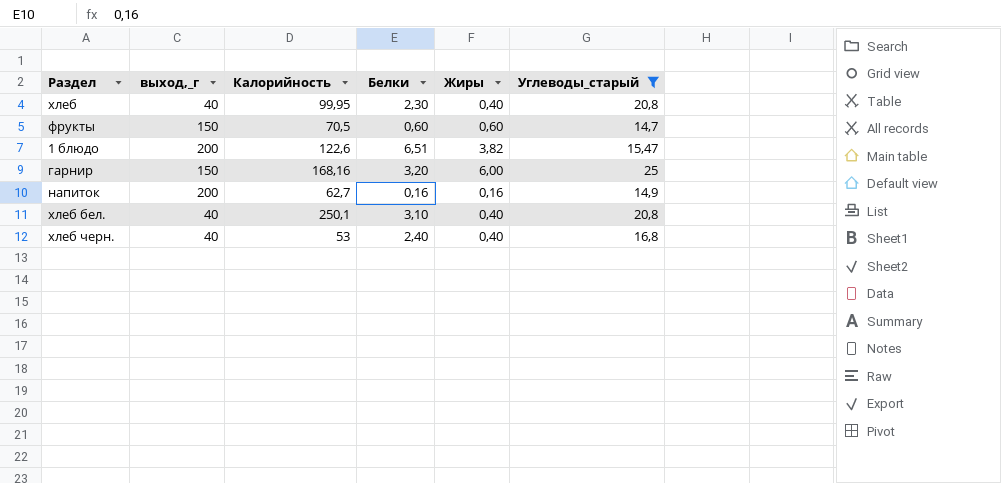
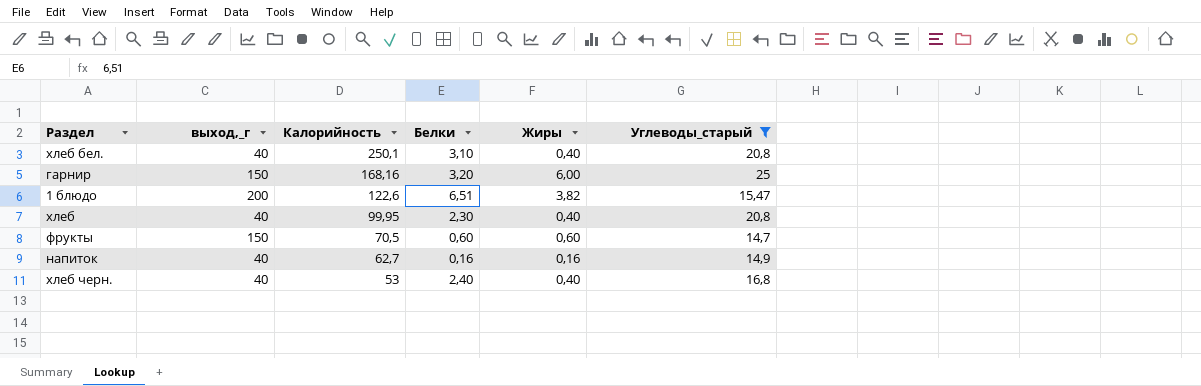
row order: none -> Калорийность descending
напиток | выход,_г: 200 -> 40

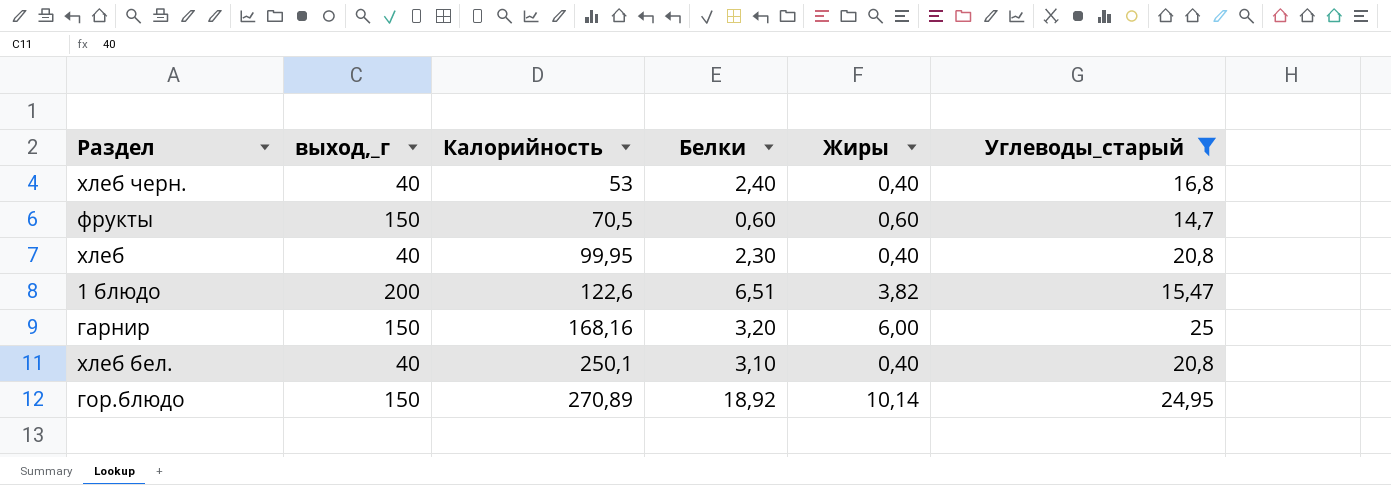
row order: Калорийность descending -> Калорийность ascending
row напиток: 40 | 62,7 | 0,16 | 0,16 | 14,9 -> none
row гор.блюдо: none -> 150 | 270,89 | 18,92 | 10,14 | 24,95

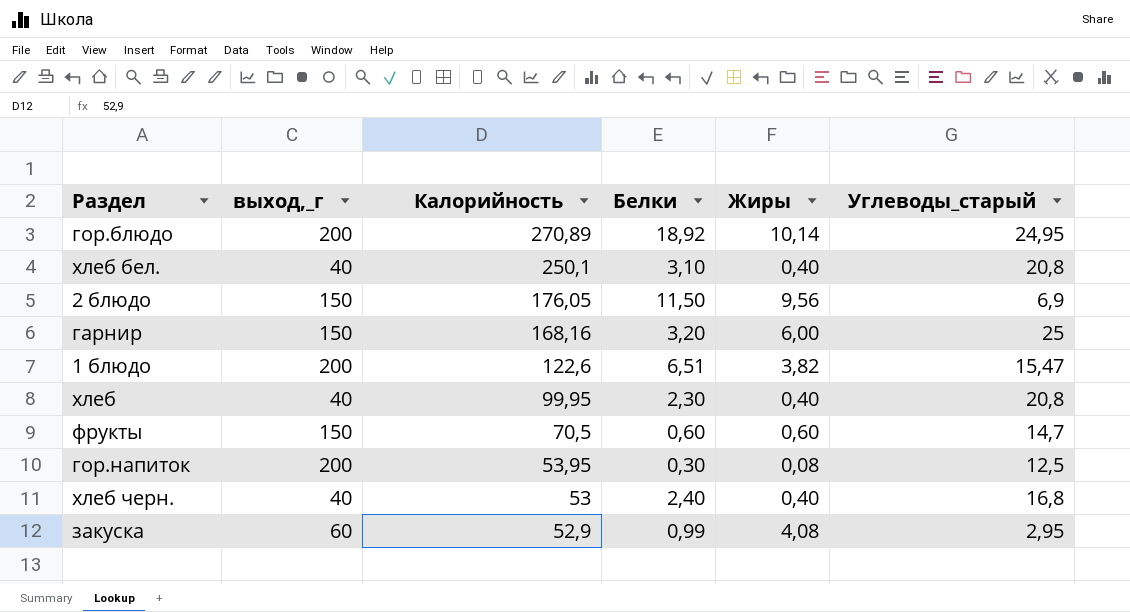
filter: Углеводы_старый >= 14,7 -> none
row order: Калорийность ascending -> Калорийность descending
гор.блюдо | выход,_г: 150 -> 200

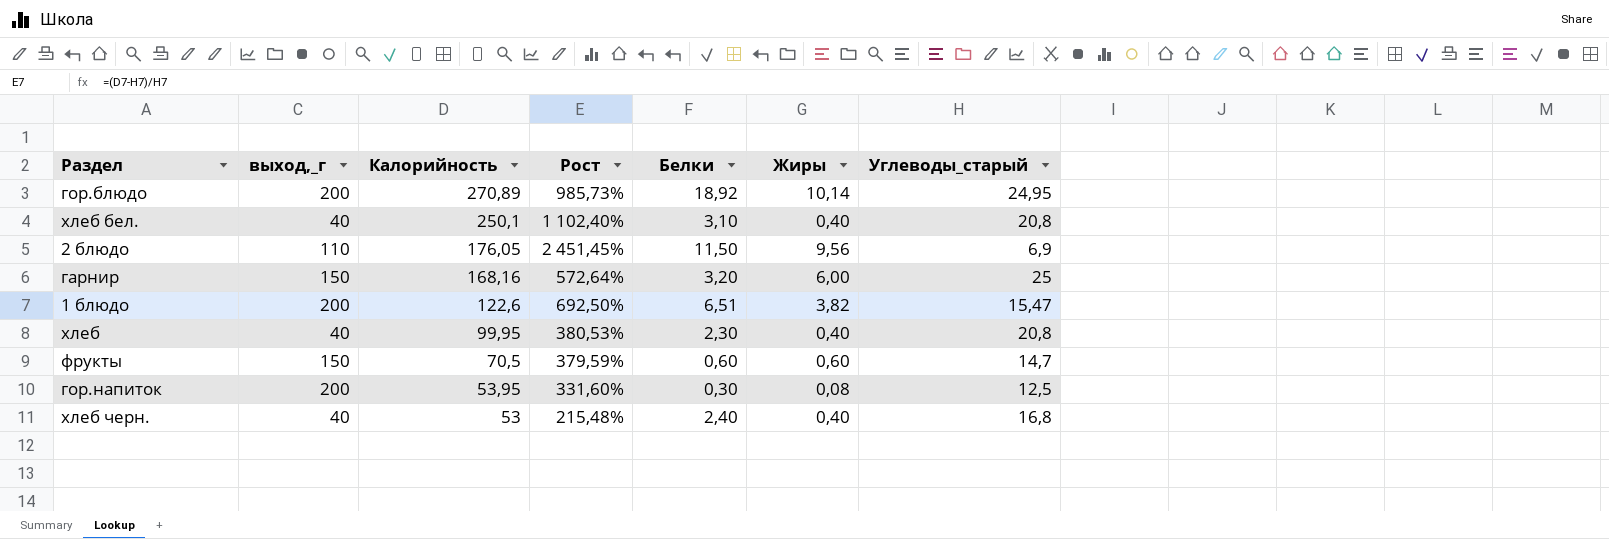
column Рост | formula: none -> ([Калорийность] - [Углеводы_старый]) / [Углеводы_старый]
row закуска: 60 | 52,9 | 0,99 | 4,08 | 2,95 -> none
2 блюдо | выход,_г: 150 -> 110

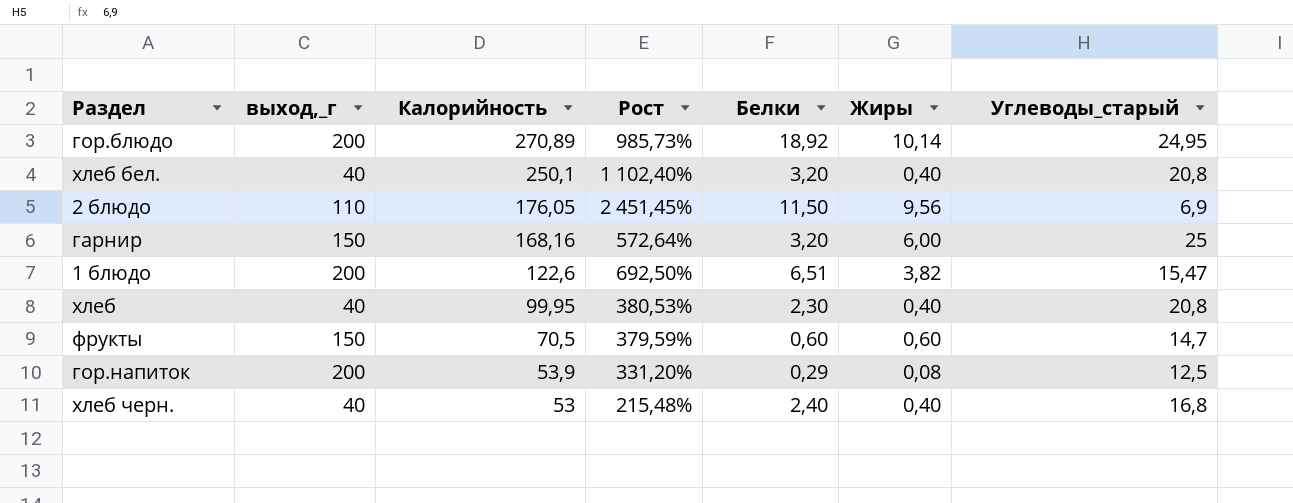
хлеб бел. | Белки: 3,10 -> 3,20
гор.напиток | Калорийность: 53,95 -> 53,9
гор.напиток | Рост: 331,60% -> 331,20%
гор.напиток | Белки: 0,30 -> 0,29

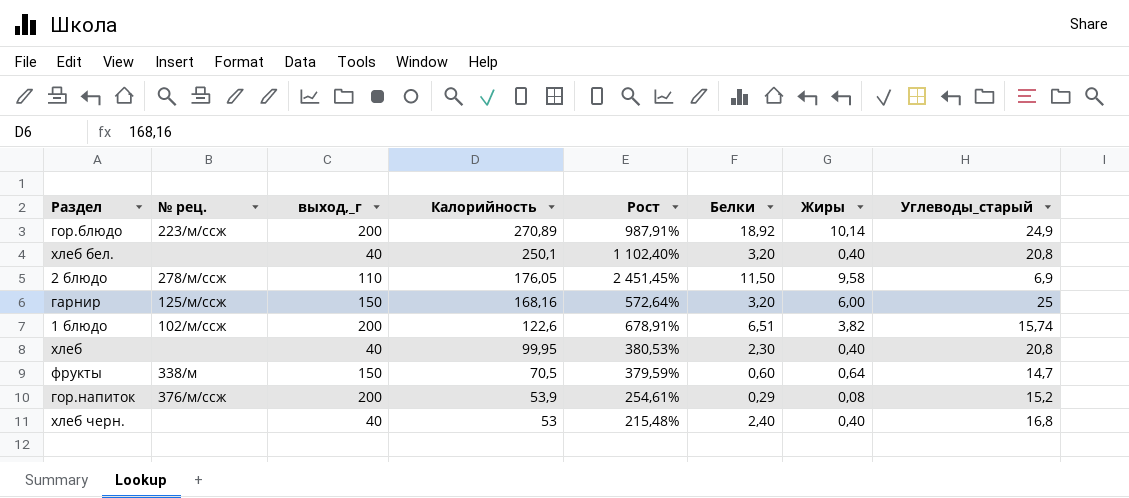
column № рец. | position: none -> 2
гор.блюдо | Рост: 985,73% -> 987,91%
гор.блюдо | Углеводы_старый: 24,95 -> 24,9
2 блюдо | Жиры: 9,56 -> 9,58
1 блюдо | Рост: 692,50% -> 678,91%
1 блюдо | Углеводы_старый: 15,47 -> 15,74
фрукты | Жиры: 0,60 -> 0,64
гор.напиток | Рост: 331,20% -> 254,61%
гор.напиток | Углеводы_старый: 12,5 -> 15,2

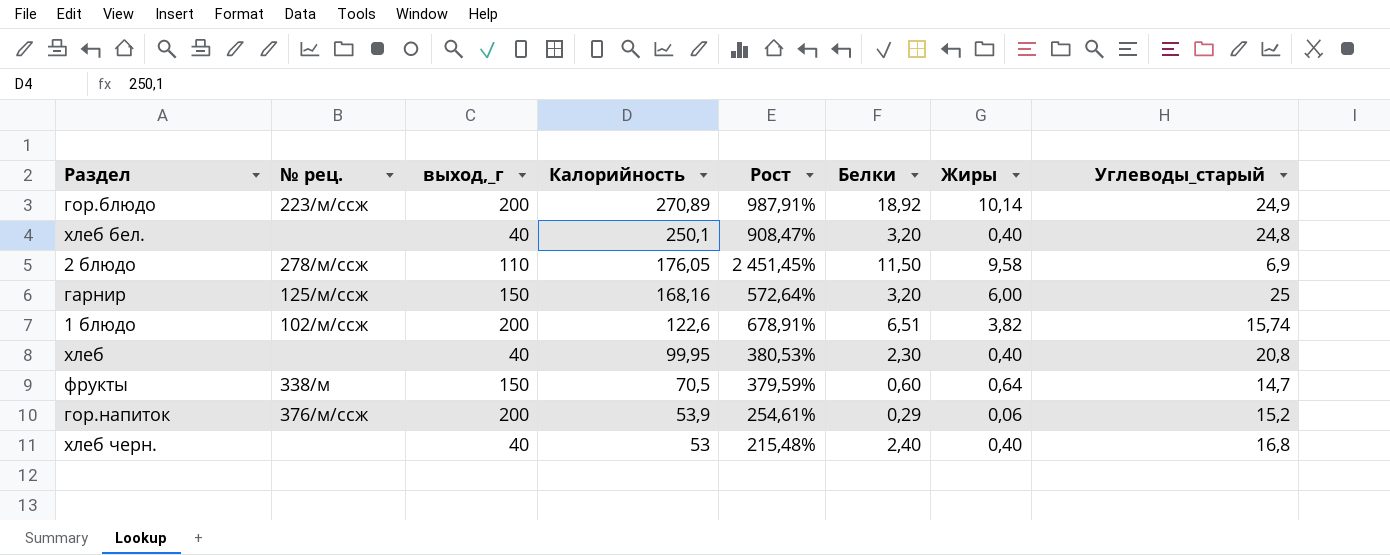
хлеб бел. | Рост: 1 102,40% -> 908,47%
хлеб бел. | Углеводы_старый: 20,8 -> 24,8
гор.напиток | Жиры: 0,08 -> 0,06

